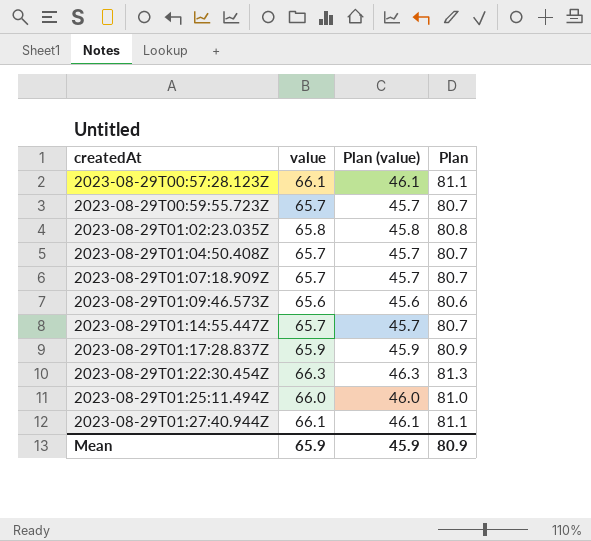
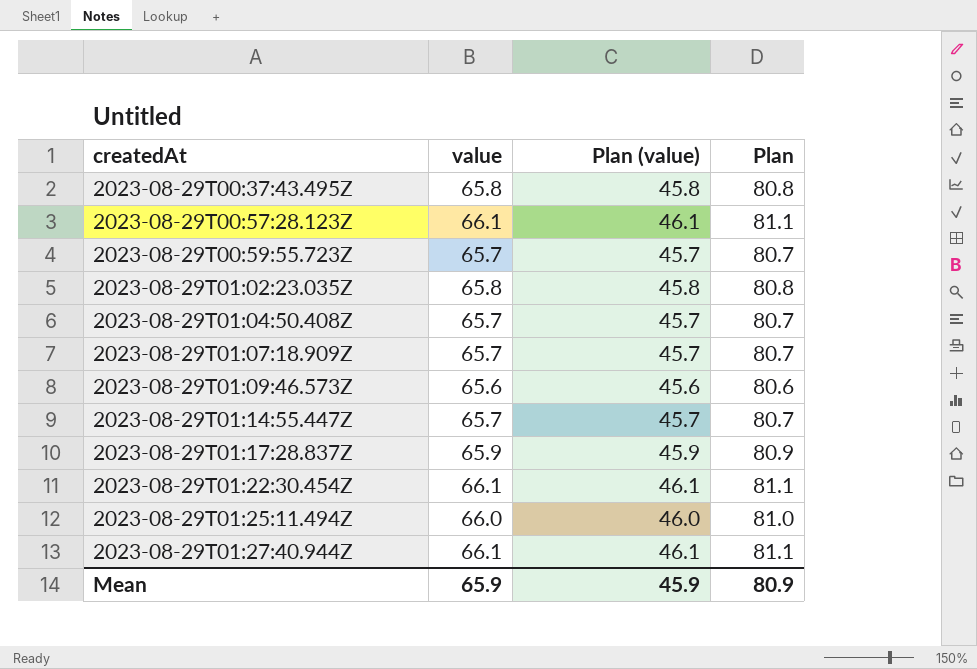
row 2023-08-29T00:37:43.495Z: none -> 65.8 | 45.8 | 80.8
2023-08-29T01:22:30.454Z | value: 66.3 -> 66.1
2023-08-29T01:22:30.454Z | Plan (value): 46.3 -> 46.1
2023-08-29T01:22:30.454Z | Plan: 81.3 -> 81.1

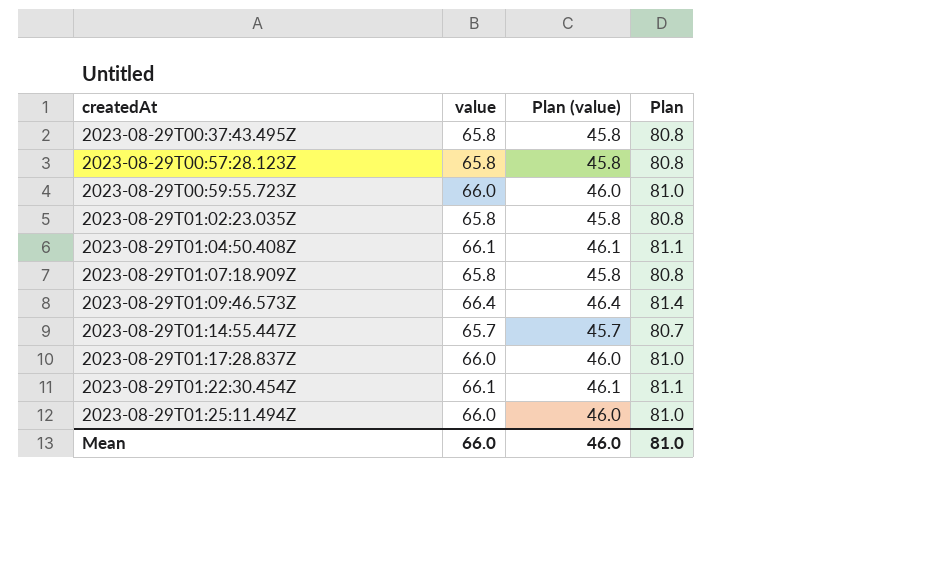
row 2023-08-29T01:27:40.944Z: 66.1 | 46.1 | 81.1 -> none
2023-08-29T00:57:28.123Z | value: 66.1 -> 65.8
2023-08-29T00:57:28.123Z | Plan (value): 46.1 -> 45.8
2023-08-29T00:57:28.123Z | Plan: 81.1 -> 80.8
2023-08-29T00:59:55.723Z | value: 65.7 -> 66.0
2023-08-29T00:59:55.723Z | Plan (value): 45.7 -> 46.0
2023-08-29T00:59:55.723Z | Plan: 80.7 -> 81.0
2023-08-29T01:04:50.408Z | value: 65.7 -> 66.1
2023-08-29T01:04:50.408Z | Plan (value): 45.7 -> 46.1
2023-08-29T01:04:50.408Z | Plan: 80.7 -> 81.1
2023-08-29T01:07:18.909Z | value: 65.7 -> 65.8
2023-08-29T01:07:18.909Z | Plan (value): 45.7 -> 45.8
2023-08-29T01:07:18.909Z | Plan: 80.7 -> 80.8
2023-08-29T01:09:46.573Z | value: 65.6 -> 66.4
2023-08-29T01:09:46.573Z | Plan (value): 45.6 -> 46.4
2023-08-29T01:09:46.573Z | Plan: 80.6 -> 81.4
2023-08-29T01:17:28.837Z | value: 65.9 -> 66.0
2023-08-29T01:17:28.837Z | Plan (value): 45.9 -> 46.0
2023-08-29T01:17:28.837Z | Plan: 80.9 -> 81.0
Mean | value: 65.9 -> 66.0
Mean | Plan (value): 45.9 -> 46.0
Mean | Plan: 80.9 -> 81.0

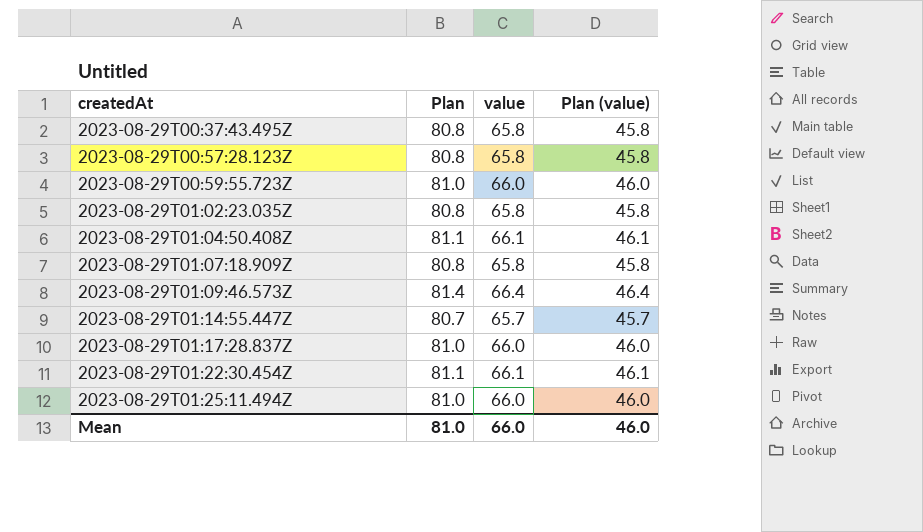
column Plan | position: 4 -> 2

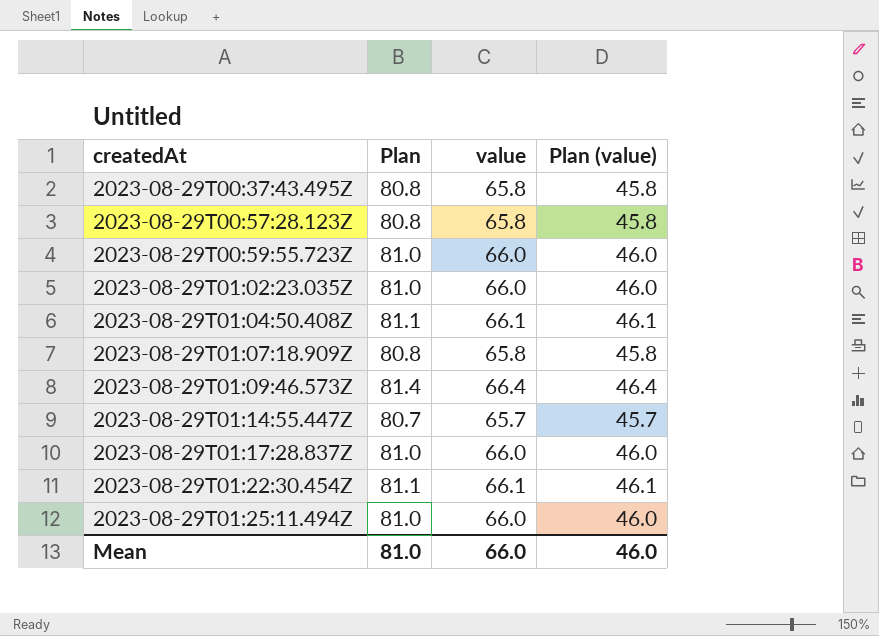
2023-08-29T01:02:23.035Z | Plan: 80.8 -> 81.0
2023-08-29T01:02:23.035Z | value: 65.8 -> 66.0
2023-08-29T01:02:23.035Z | Plan (value): 45.8 -> 46.0

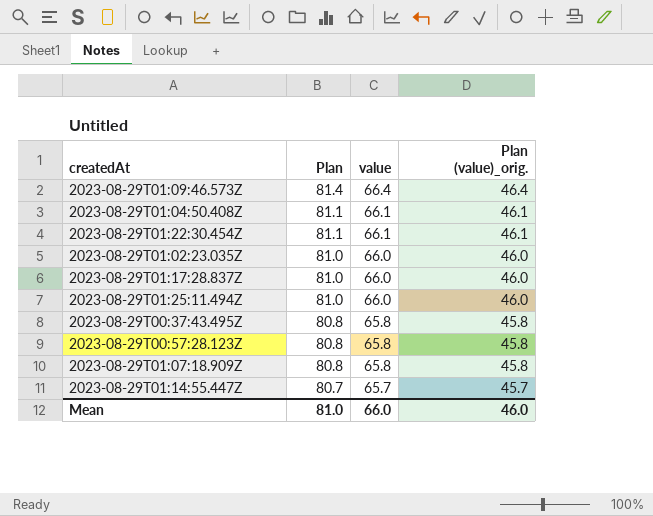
row order: createdAt ascending -> Plan descending
column name: Plan (value) -> Plan (value)_orig.
row 2023-08-29T00:59:55.723Z: 81.0 | 66.0 | 46.0 -> none

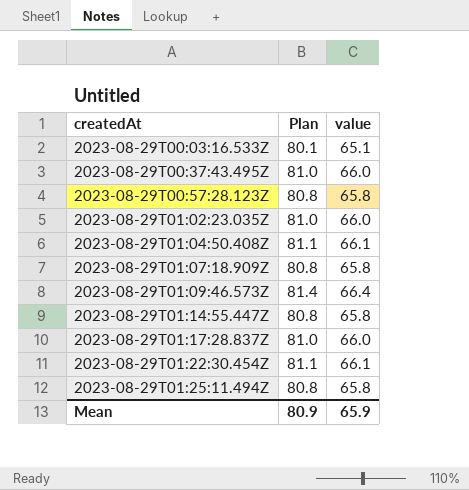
row order: Plan descending -> createdAt ascending
column Plan (value)_orig. | formula: [value] - 20 -> none
row 2023-08-29T00:03:16.533Z: none -> 80.1 | 65.1
2023-08-29T00:37:43.495Z | Plan: 80.8 -> 81.0
2023-08-29T00:37:43.495Z | value: 65.8 -> 66.0
2023-08-29T01:14:55.447Z | Plan: 80.7 -> 80.8
2023-08-29T01:14:55.447Z | value: 65.7 -> 65.8
2023-08-29T01:25:11.494Z | Plan: 81.0 -> 80.8
2023-08-29T01:25:11.494Z | value: 66.0 -> 65.8
Mean | Plan: 81.0 -> 80.9
Mean | value: 66.0 -> 65.9

